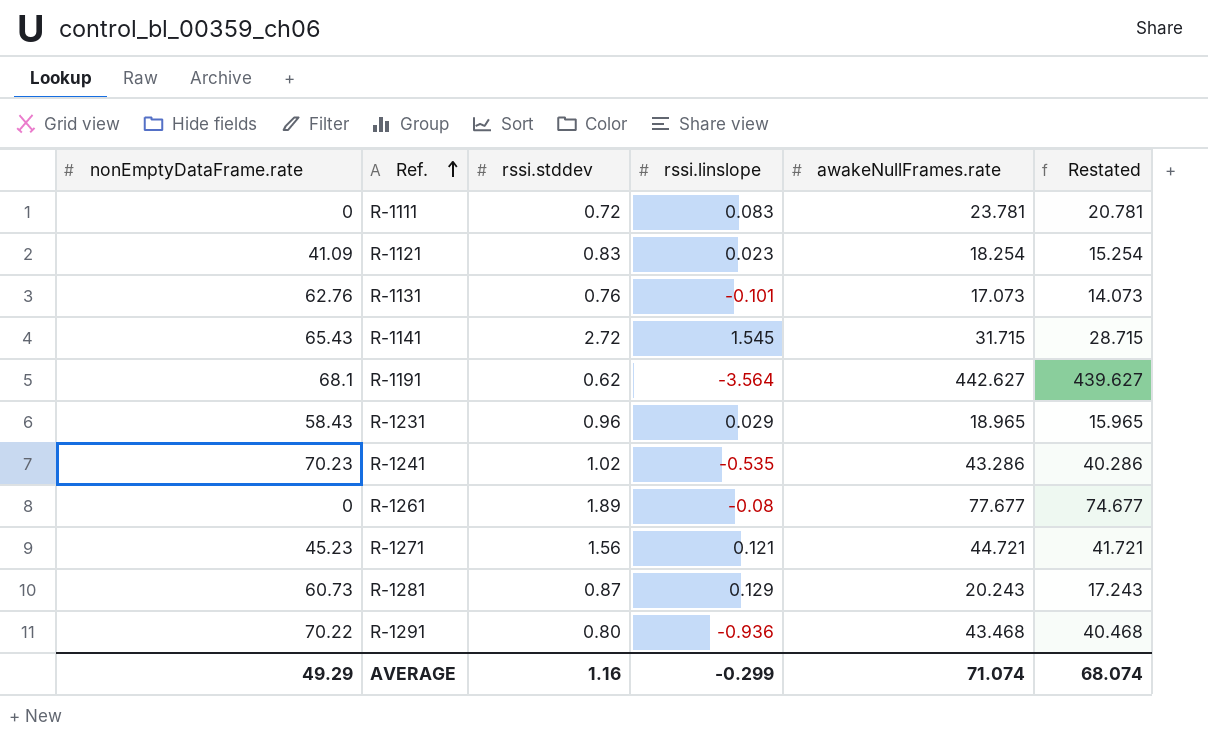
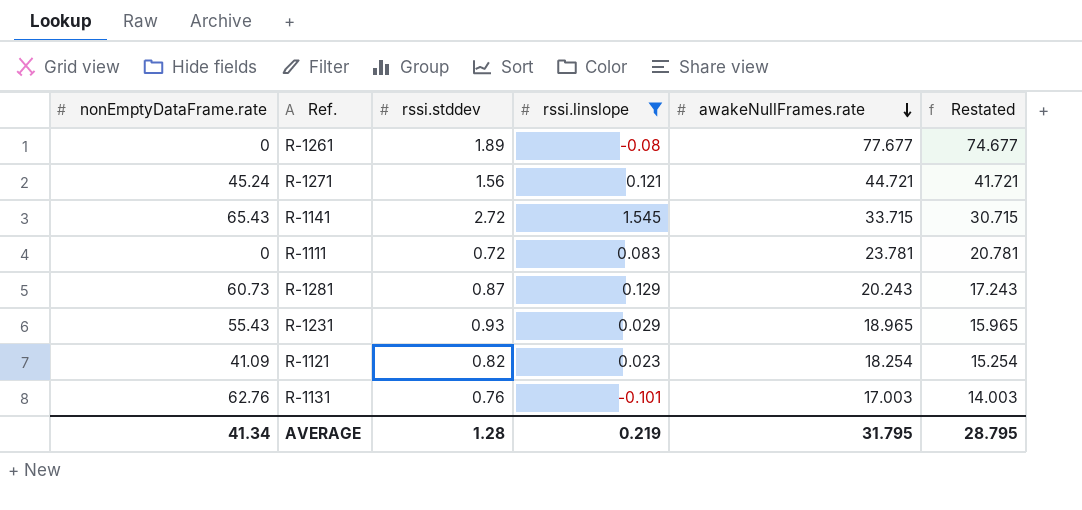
filter: none -> rssi.linslope >= -0.101
row order: Ref. ascending -> awakeNullFrames.rate descending
R-1271 | nonEmptyDataFrame.rate: 45.23 -> 45.24
R-1141 | awakeNullFrames.rate: 31.715 -> 33.715
R-1141 | Restated: 28.715 -> 30.715
R-1231 | nonEmptyDataFrame.rate: 58.43 -> 55.43
R-1231 | rssi.stddev: 0.96 -> 0.93
R-1121 | rssi.stddev: 0.83 -> 0.82
R-1131 | awakeNullFrames.rate: 17.073 -> 17.003
R-1131 | Restated: 14.073 -> 14.003
AVERAGE | nonEmptyDataFrame.rate: 49.29 -> 41.34
AVERAGE | rssi.stddev: 1.16 -> 1.28
AVERAGE | rssi.linslope: -0.299 -> 0.219
AVERAGE | awakeNullFrames.rate: 71.074 -> 31.795
AVERAGE | Restated: 68.074 -> 28.795

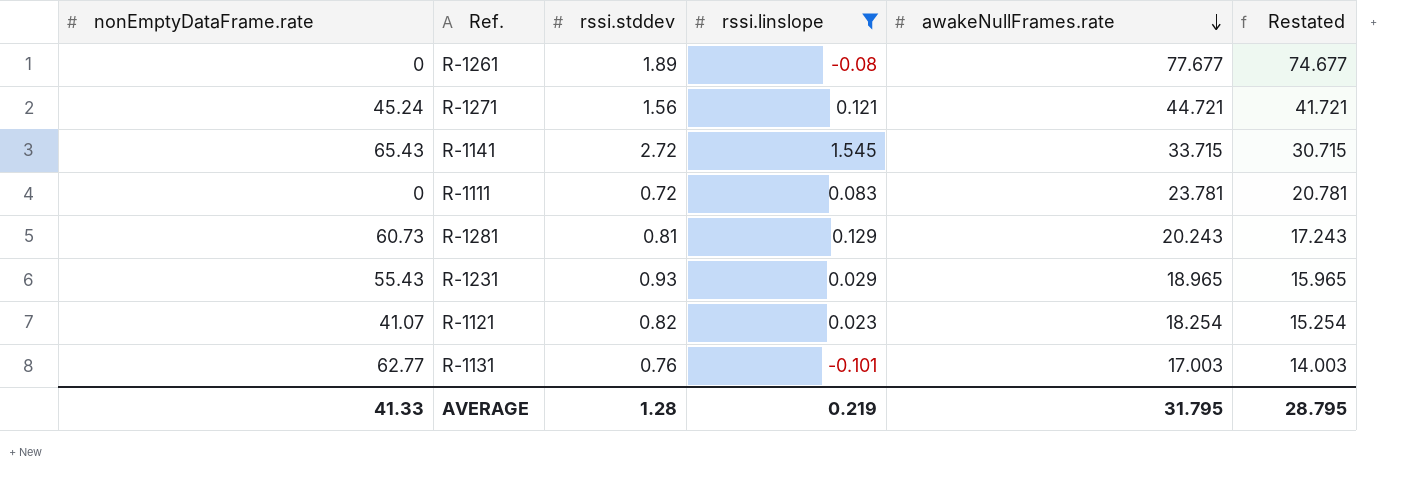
R-1281 | rssi.stddev: 0.87 -> 0.81
R-1121 | nonEmptyDataFrame.rate: 41.09 -> 41.07
R-1131 | nonEmptyDataFrame.rate: 62.76 -> 62.77
AVERAGE | nonEmptyDataFrame.rate: 41.34 -> 41.33

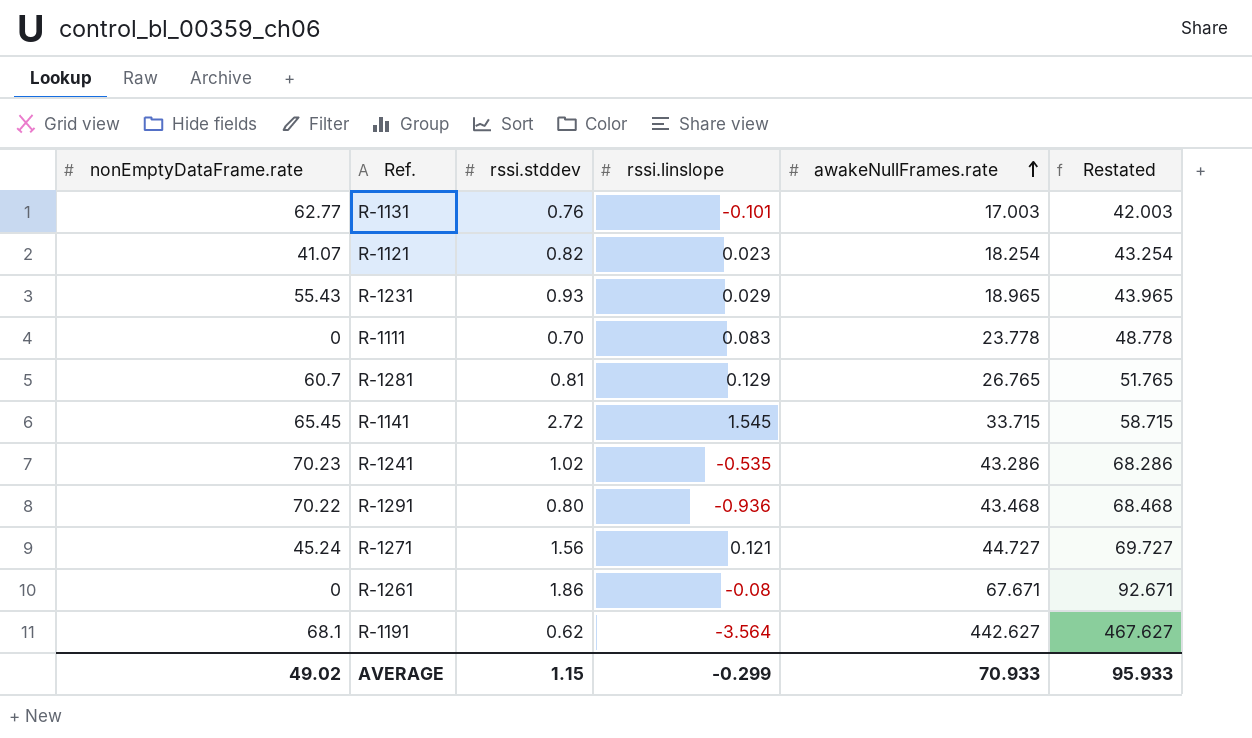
filter: rssi.linslope >= -0.101 -> none
row order: awakeNullFrames.rate descending -> awakeNullFrames.rate ascending
column Restated | formula: [awakeNullFrames.rate] - 3 -> [awakeNullFrames.rate] + 25
R-1111 | rssi.stddev: 0.72 -> 0.70
R-1111 | awakeNullFrames.rate: 23.781 -> 23.778
R-1281 | nonEmptyDataFrame.rate: 60.73 -> 60.7
R-1281 | awakeNullFrames.rate: 20.243 -> 26.765
R-1141 | nonEmptyDataFrame.rate: 65.43 -> 65.45
R-1271 | awakeNullFrames.rate: 44.721 -> 44.727
R-1261 | rssi.stddev: 1.89 -> 1.86
R-1261 | awakeNullFrames.rate: 77.677 -> 67.671
AVERAGE | nonEmptyDataFrame.rate: 41.33 -> 49.02
AVERAGE | rssi.stddev: 1.28 -> 1.15
AVERAGE | rssi.linslope: 0.219 -> -0.299
AVERAGE | awakeNullFrames.rate: 31.795 -> 70.933
AVERAGE | Restated: 28.795 -> 95.933

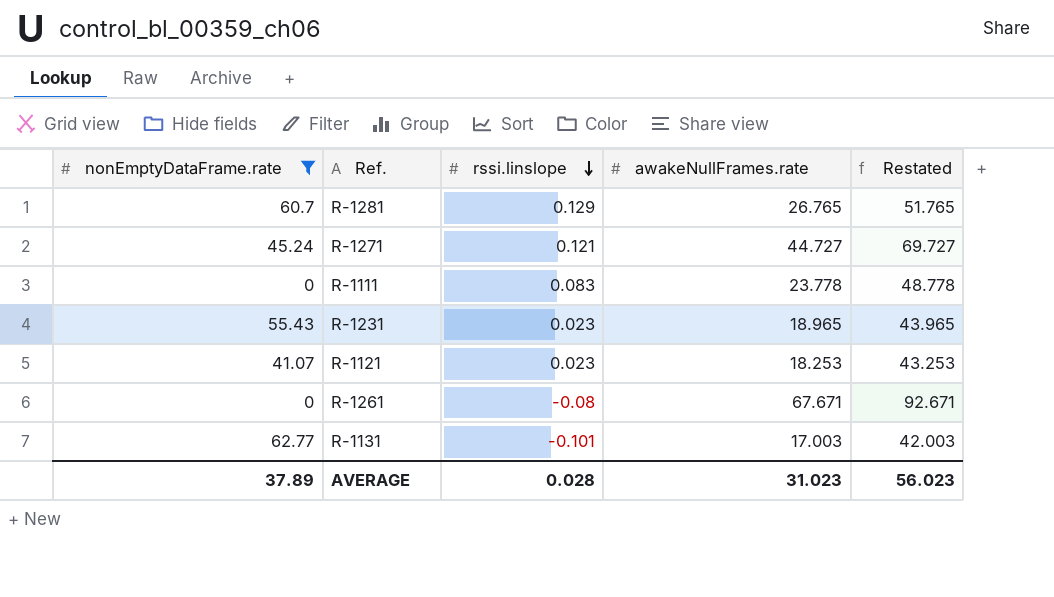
filter: none -> nonEmptyDataFrame.rate <= 62.77
row order: awakeNullFrames.rate ascending -> rssi.linslope descending
column rssi.stddev | position: 3 -> none
R-1231 | rssi.linslope: 0.029 -> 0.023
R-1121 | awakeNullFrames.rate: 18.254 -> 18.253
R-1121 | Restated: 43.254 -> 43.253
AVERAGE | nonEmptyDataFrame.rate: 49.02 -> 37.89
AVERAGE | rssi.linslope: -0.299 -> 0.028
AVERAGE | awakeNullFrames.rate: 70.933 -> 31.023
AVERAGE | Restated: 95.933 -> 56.023

